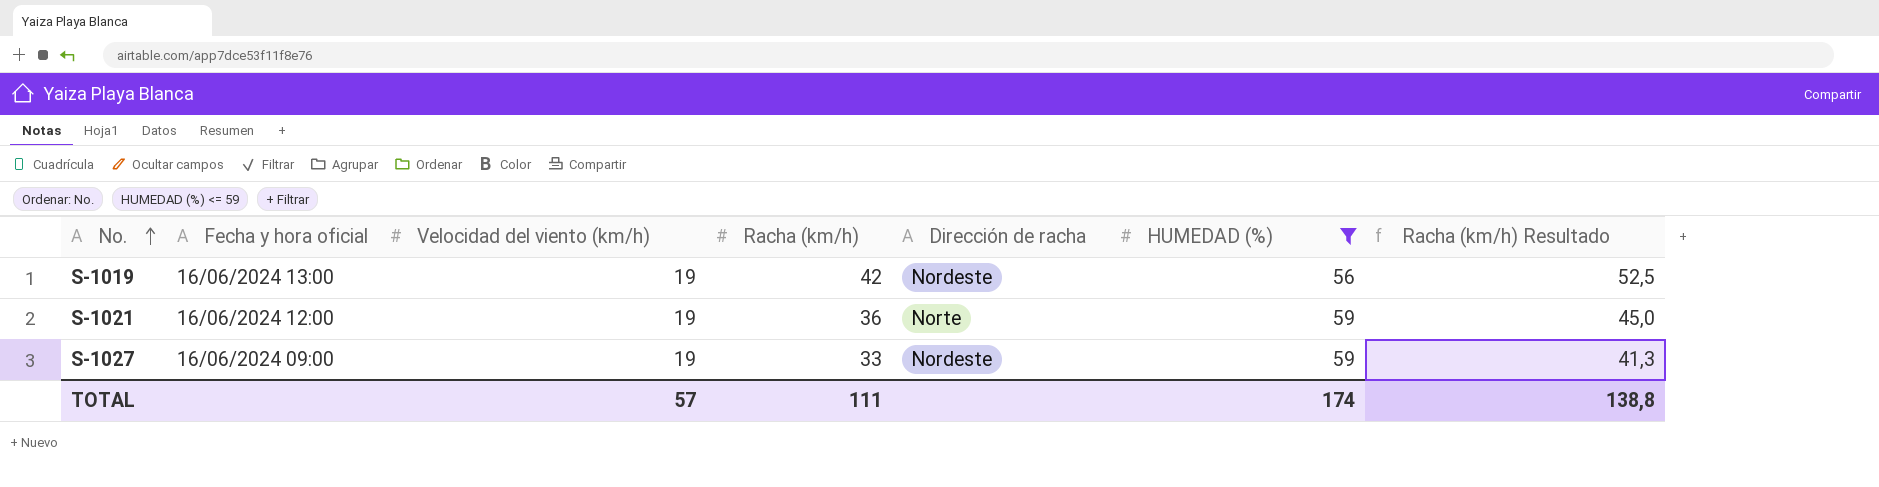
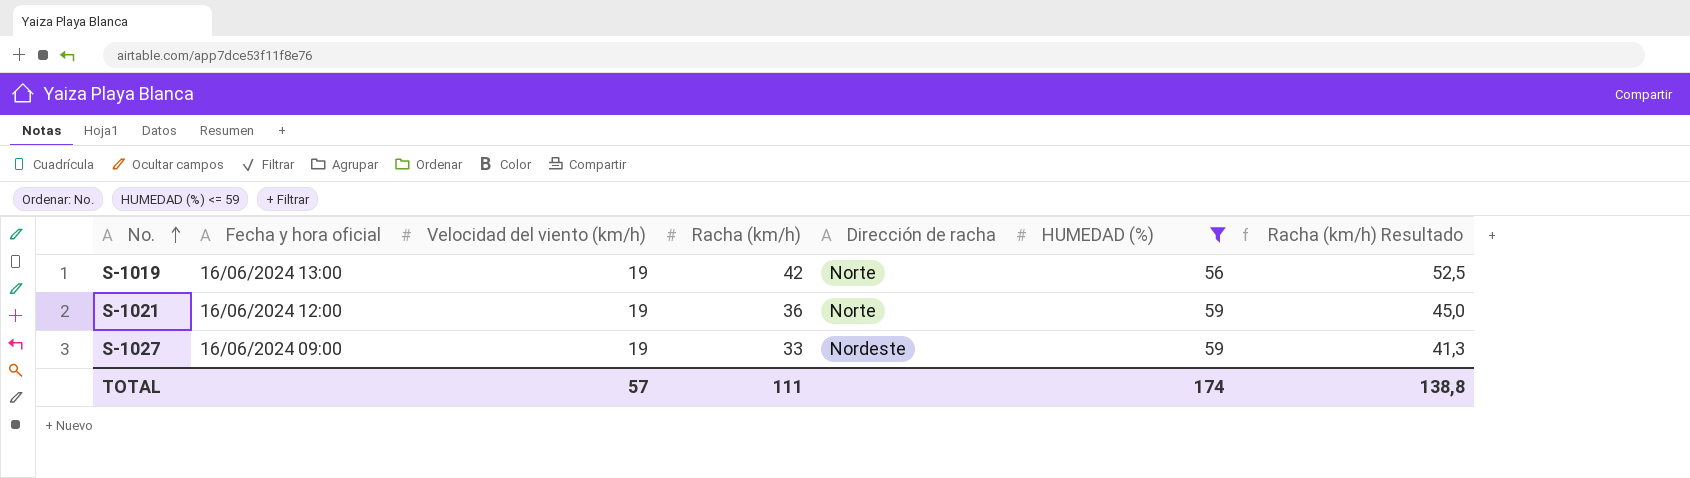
S-1019 | Dirección de racha: Nordeste -> Norte

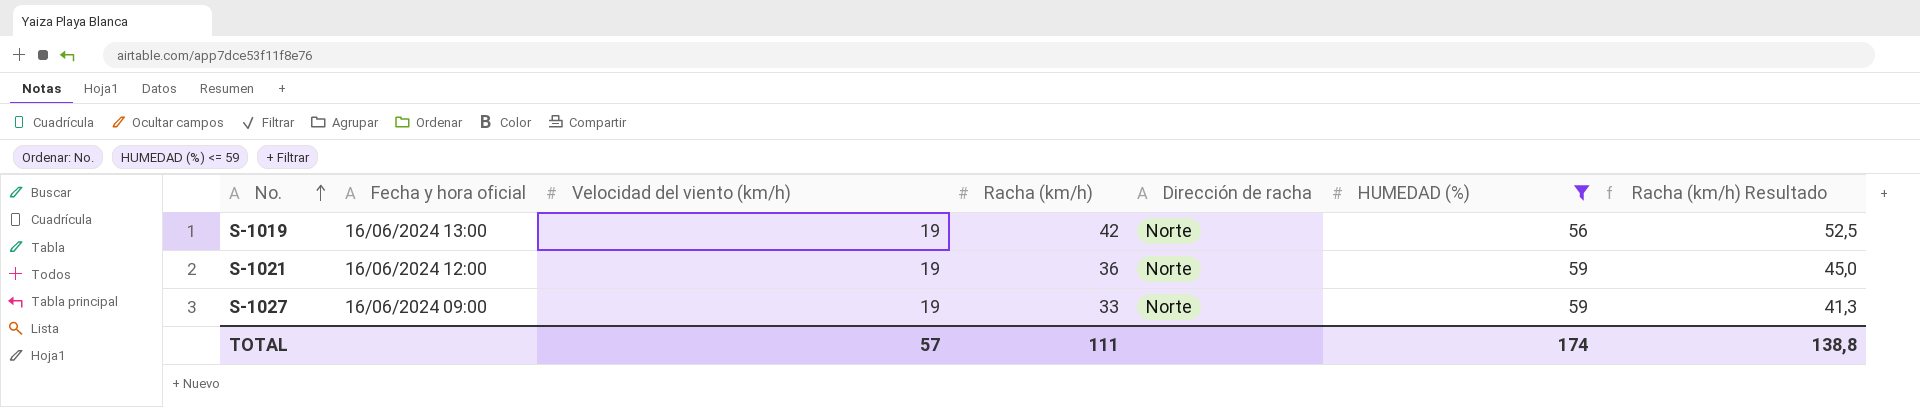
S-1027 | Dirección de racha: Nordeste -> Norte

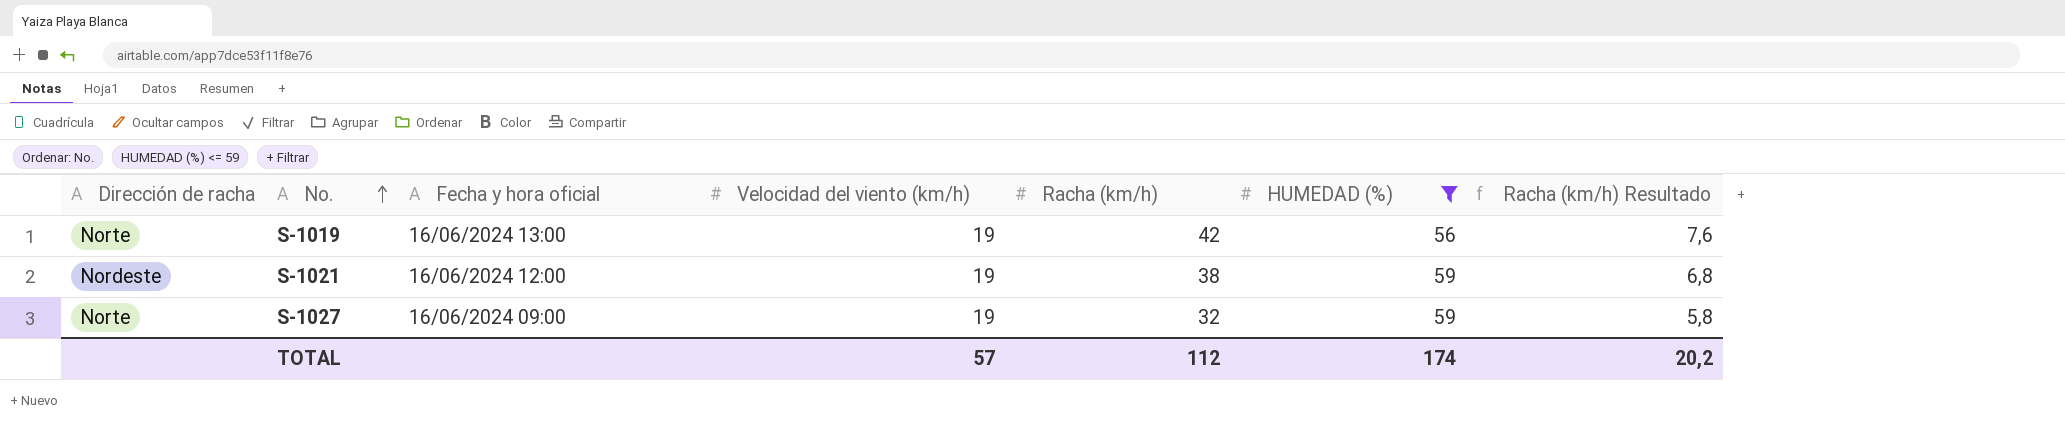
column Dirección de racha | position: 5 -> 1
column Racha (km/h) Resultado | formula: [Racha (km/h)] * 1,25 -> [Racha (km/h)] * 0,18
S-1021 | Dirección de racha: Norte -> Nordeste
S-1021 | Racha (km/h): 36 -> 38
S-1027 | Racha (km/h): 33 -> 32
TOTAL | Racha (km/h): 111 -> 112
TOTAL | Racha (km/h) Resultado: 138,8 -> 20,2

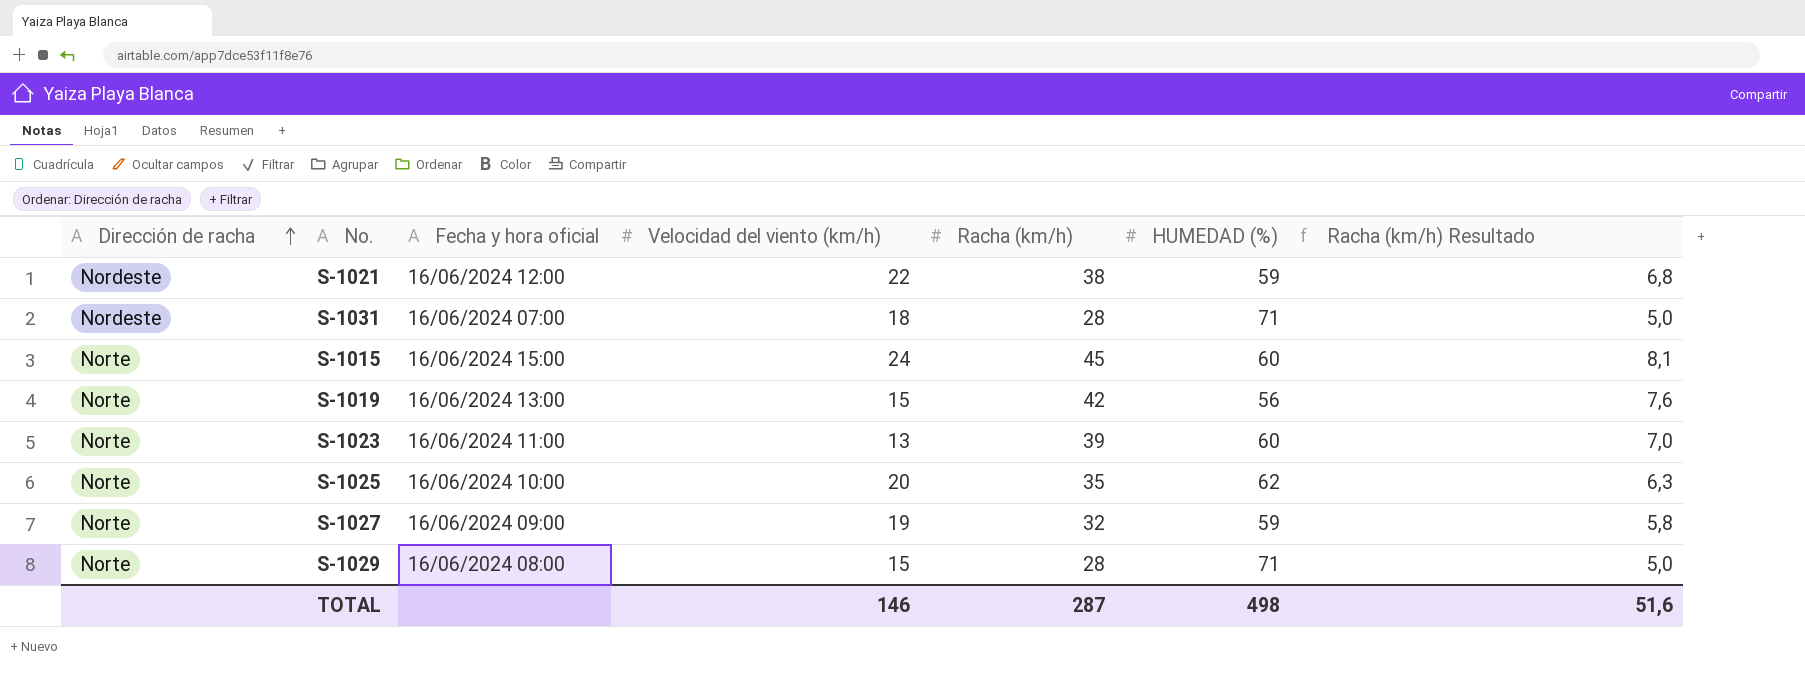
filter: HUMEDAD (%) <= 59 -> none
row order: No. ascending -> Dirección de racha ascending
S-1021 | Velocidad del viento (km/h): 19 -> 22
S-1019 | Velocidad del viento (km/h): 19 -> 15
TOTAL | Velocidad del viento (km/h): 57 -> 146
TOTAL | Racha (km/h): 112 -> 287
TOTAL | HUMEDAD (%): 174 -> 498
TOTAL | Racha (km/h) Resultado: 20,2 -> 51,6

